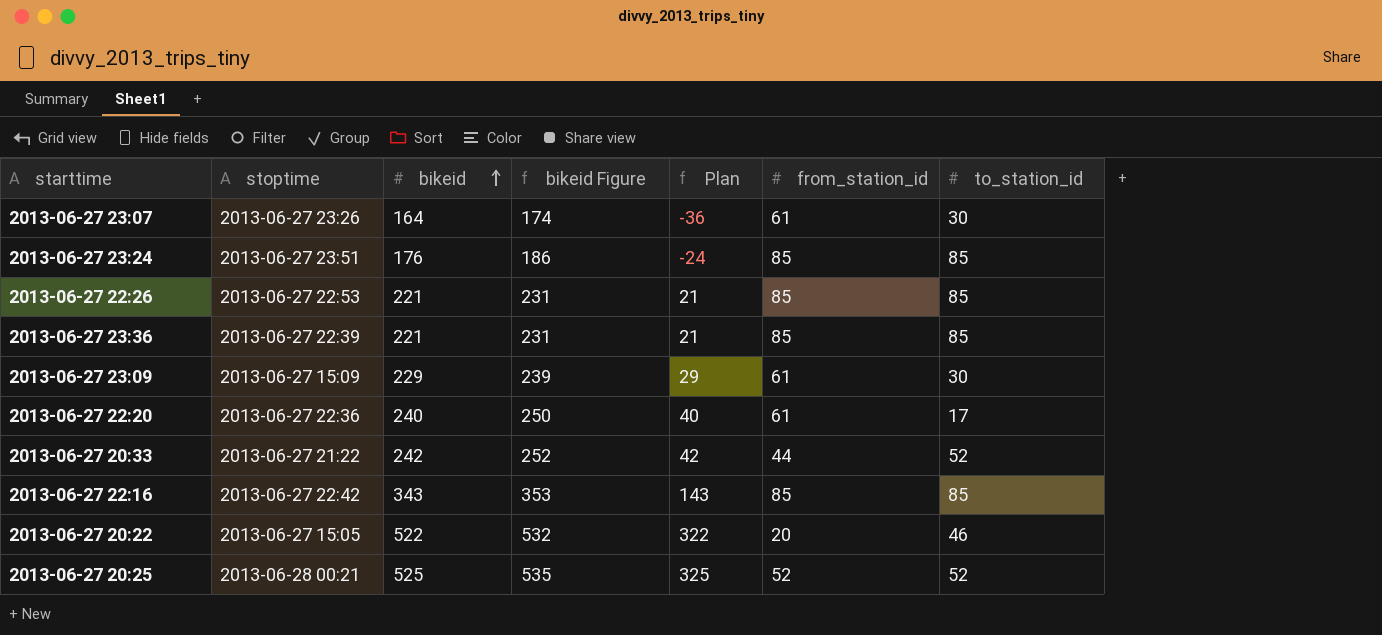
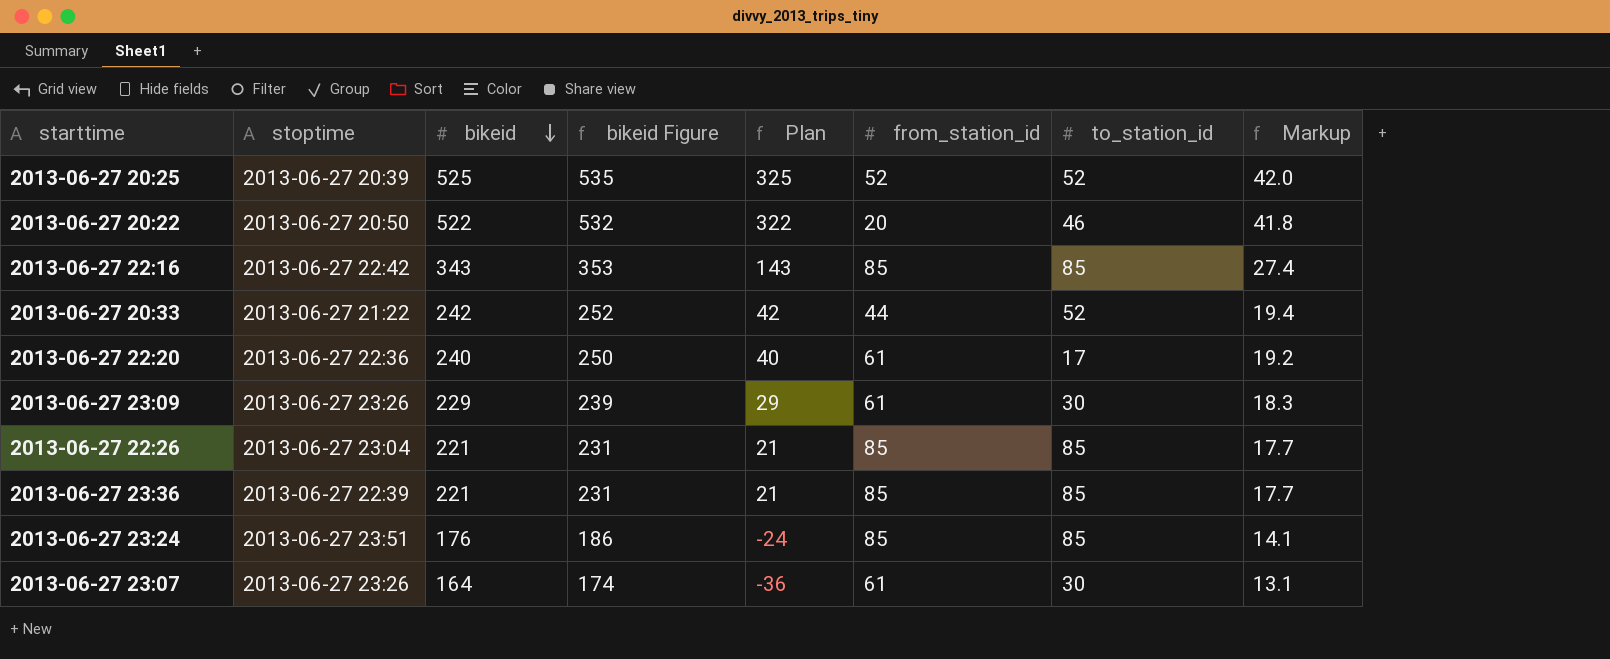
row order: bikeid ascending -> bikeid descending
column Markup | formula: none -> [bikeid] * 0.08
2013-06-27 20:25 | stoptime: 2013-06-28 00:21 -> 2013-06-27 20:39
2013-06-27 20:22 | stoptime: 2013-06-27 15:05 -> 2013-06-27 20:50
2013-06-27 23:09 | stoptime: 2013-06-27 15:09 -> 2013-06-27 23:26
2013-06-27 22:26 | stoptime: 2013-06-27 22:53 -> 2013-06-27 23:04

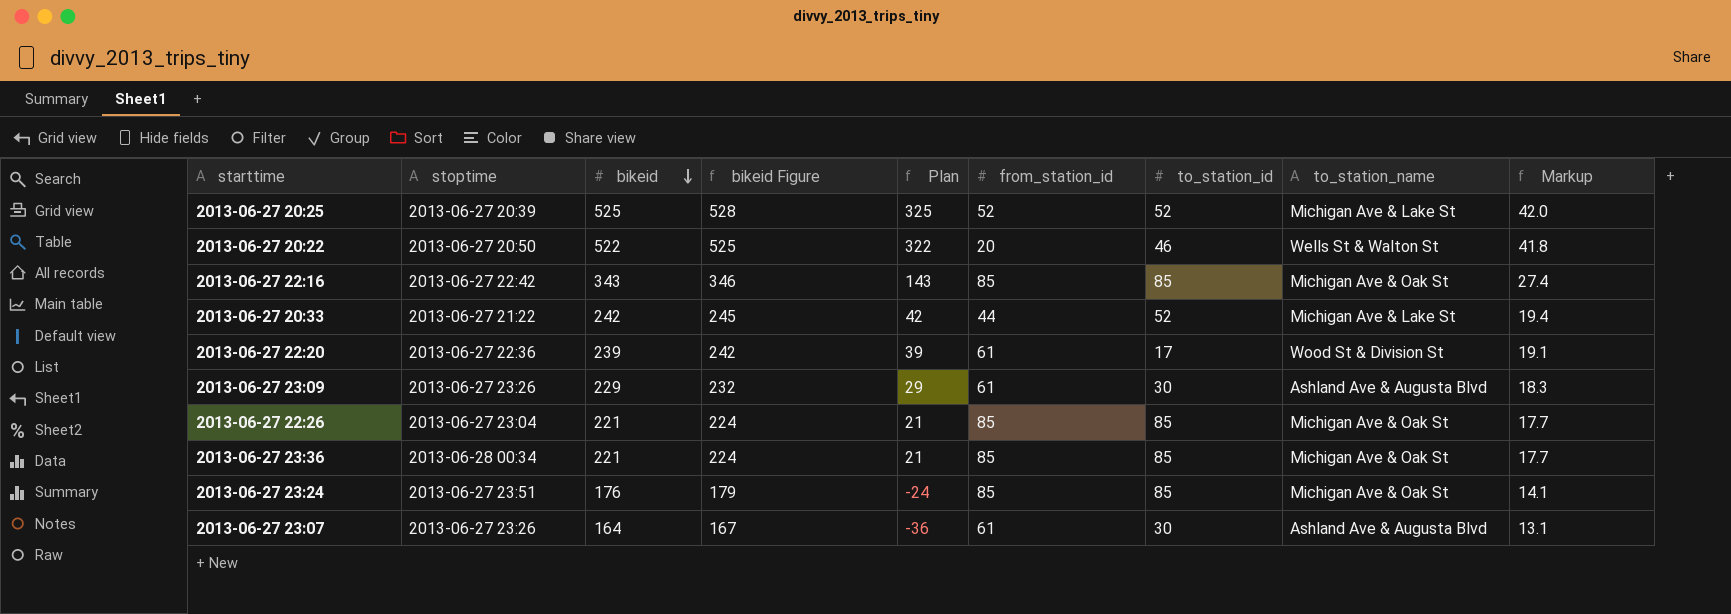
column bikeid Figure | formula: [bikeid] + 10 -> [bikeid] + 3
column to_station_name | position: none -> 8
2013-06-27 22:20 | bikeid: 240 -> 239
2013-06-27 22:20 | Plan: 40 -> 39
2013-06-27 22:20 | Markup: 19.2 -> 19.1
2013-06-27 23:36 | stoptime: 2013-06-27 22:39 -> 2013-06-28 00:34

